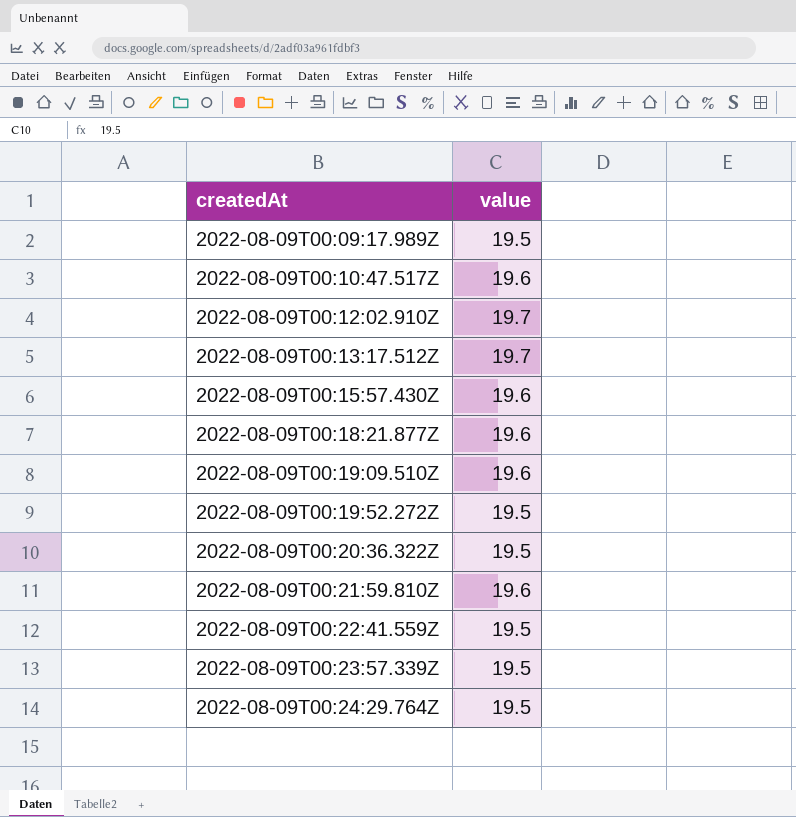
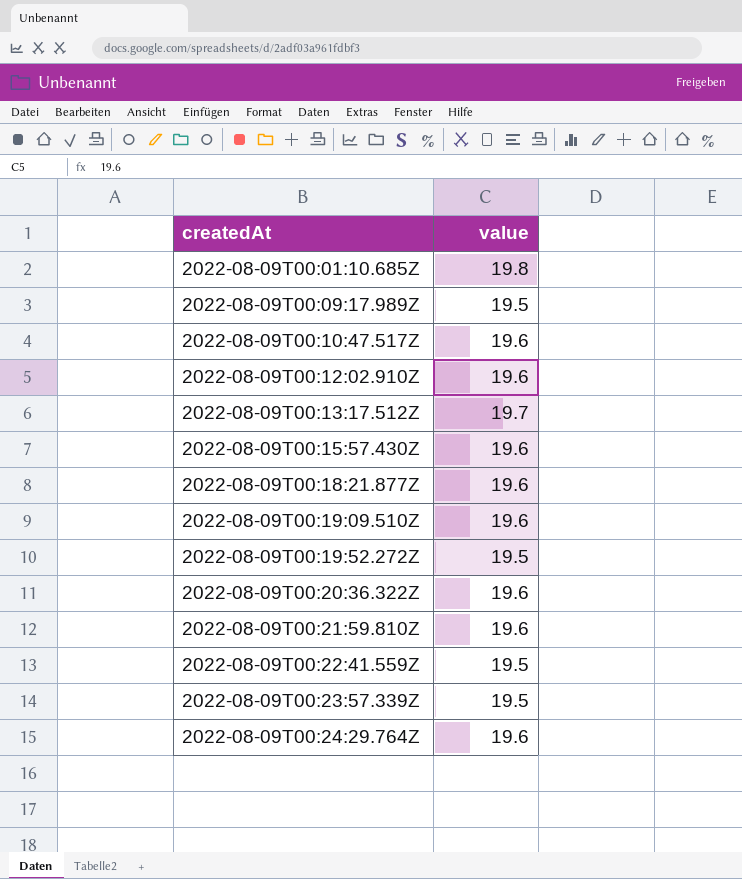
row 2022-08-09T00:01:10.685Z: none -> 19.8
2022-08-09T00:12:02.910Z | value: 19.7 -> 19.6
2022-08-09T00:20:36.322Z | value: 19.5 -> 19.6
2022-08-09T00:24:29.764Z | value: 19.5 -> 19.6

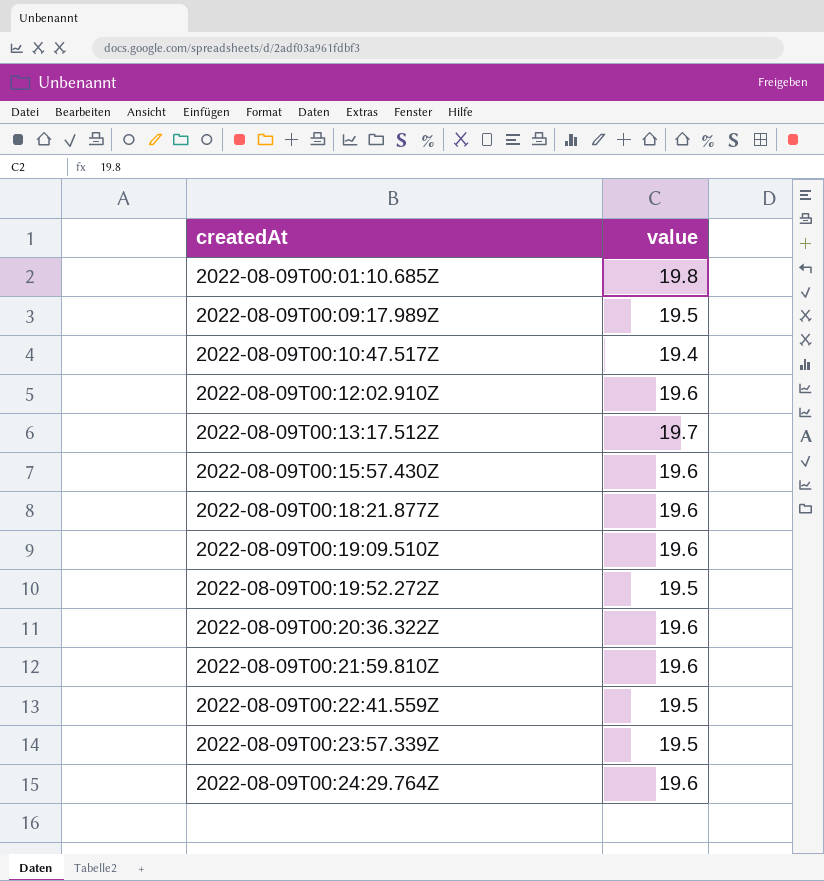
2022-08-09T00:10:47.517Z | value: 19.6 -> 19.4

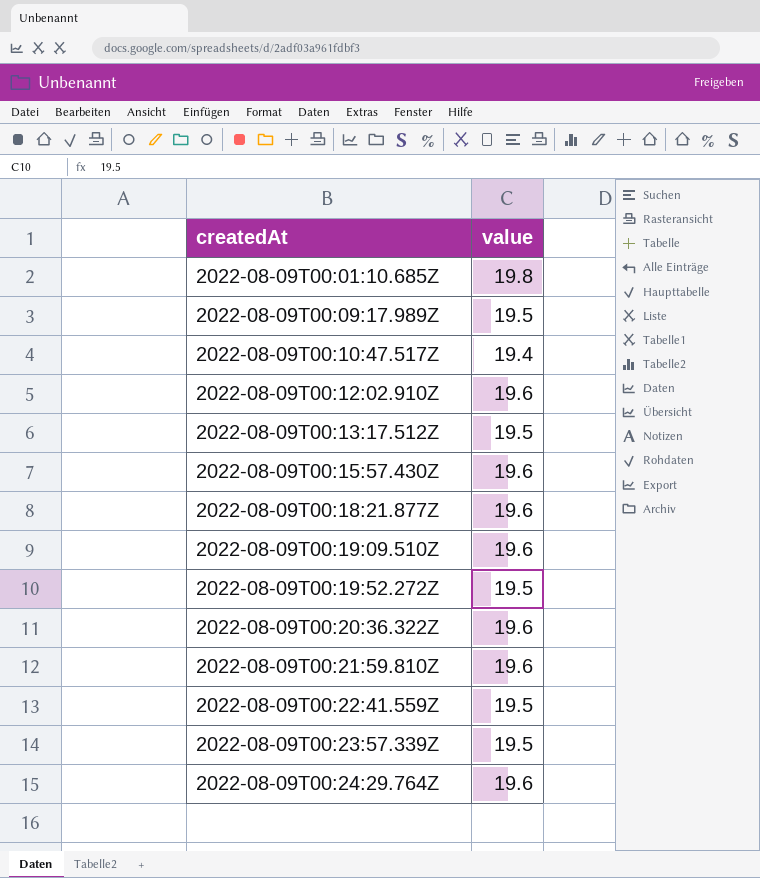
2022-08-09T00:13:17.512Z | value: 19.7 -> 19.5

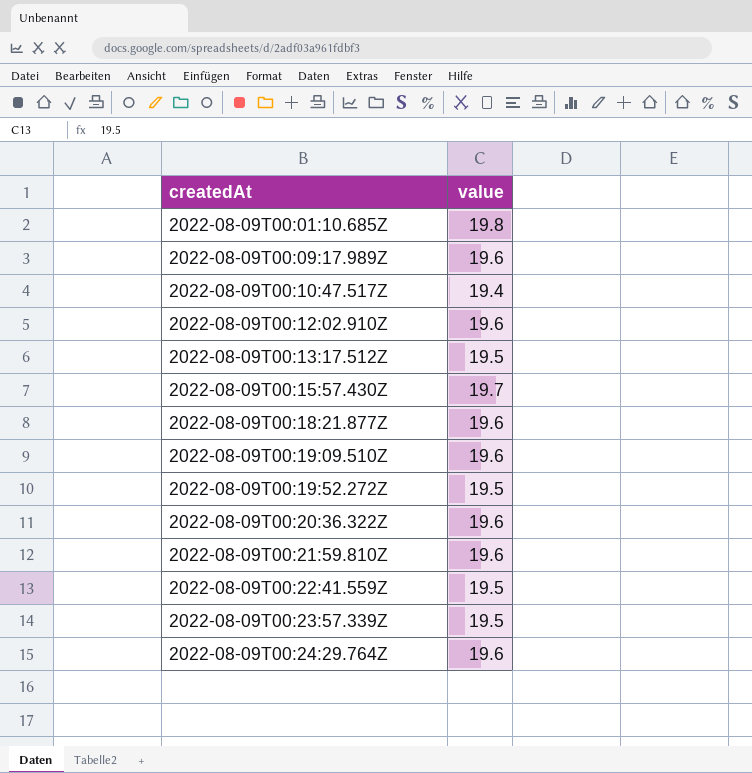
2022-08-09T00:09:17.989Z | value: 19.5 -> 19.6
2022-08-09T00:15:57.430Z | value: 19.6 -> 19.7

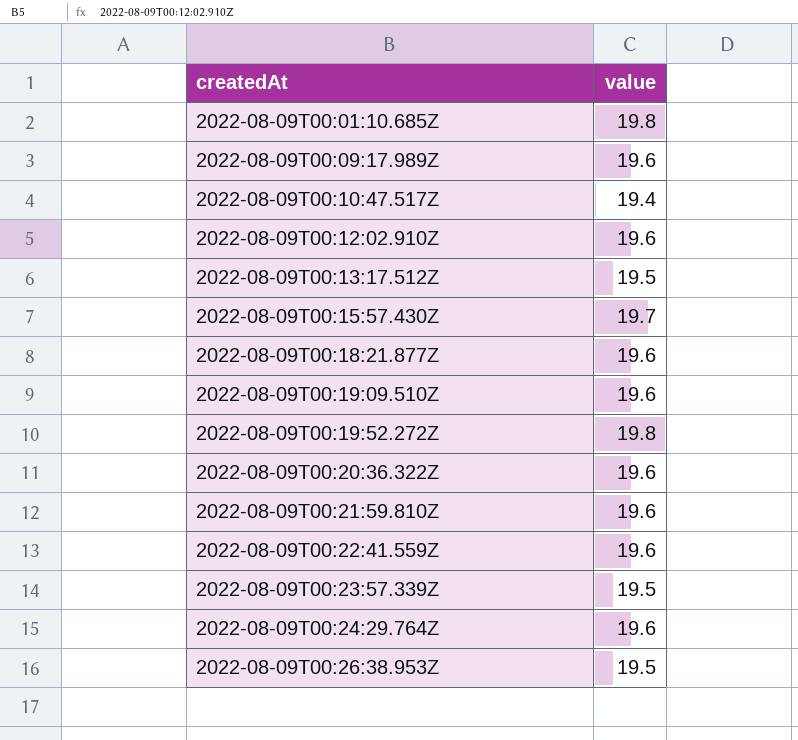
2022-08-09T00:19:52.272Z | value: 19.5 -> 19.8
2022-08-09T00:22:41.559Z | value: 19.5 -> 19.6
row 2022-08-09T00:26:38.953Z: none -> 19.5

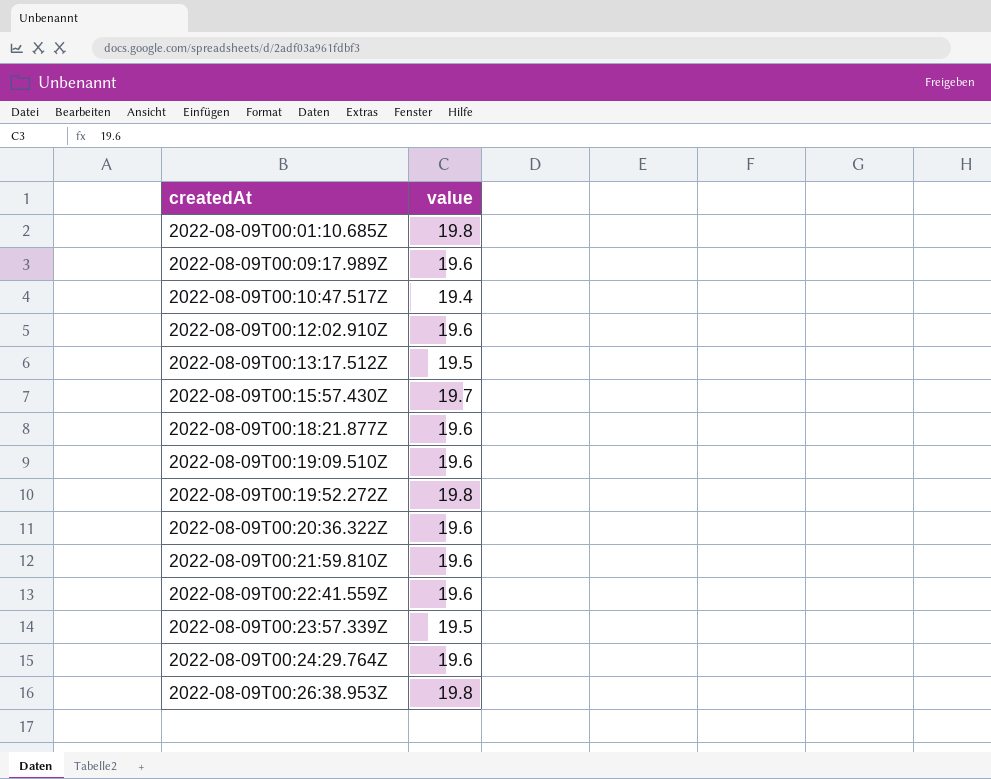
2022-08-09T00:26:38.953Z | value: 19.5 -> 19.8

